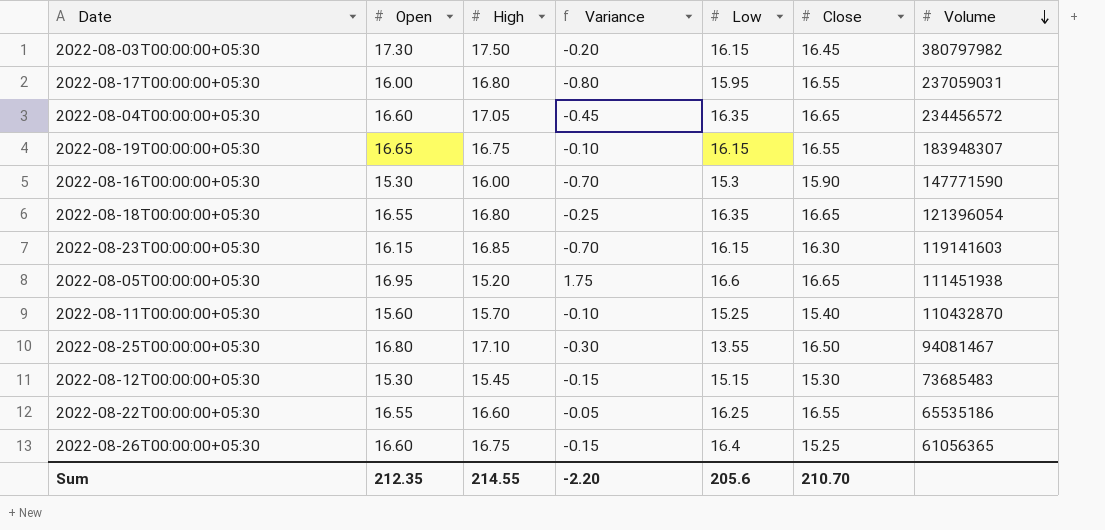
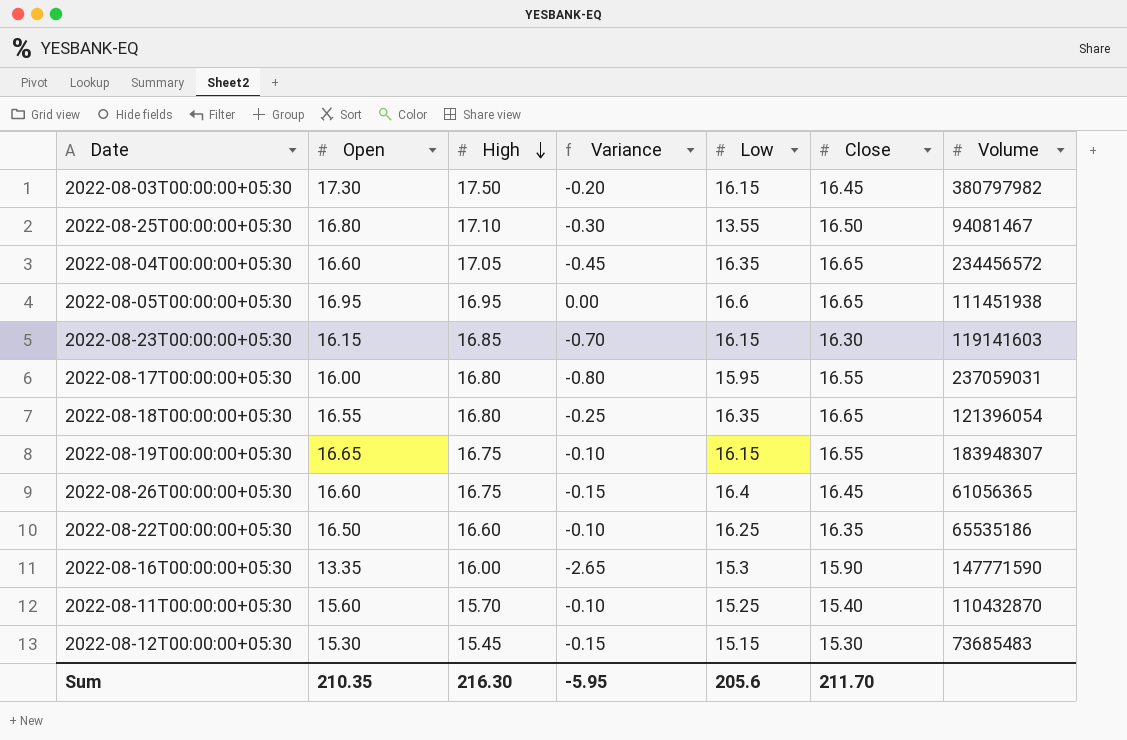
row order: Volume descending -> High descending
2022-08-05T00:00:00+05:30 | High: 15.20 -> 16.95
2022-08-05T00:00:00+05:30 | Variance: 1.75 -> 0.00
2022-08-26T00:00:00+05:30 | Close: 15.25 -> 16.45
2022-08-22T00:00:00+05:30 | Open: 16.55 -> 16.50
2022-08-22T00:00:00+05:30 | Variance: -0.05 -> -0.10
2022-08-22T00:00:00+05:30 | Close: 16.55 -> 16.35
2022-08-16T00:00:00+05:30 | Open: 15.30 -> 13.35
2022-08-16T00:00:00+05:30 | Variance: -0.70 -> -2.65
Sum | Open: 212.35 -> 210.35
Sum | High: 214.55 -> 216.30
Sum | Variance: -2.20 -> -5.95
Sum | Close: 210.70 -> 211.70

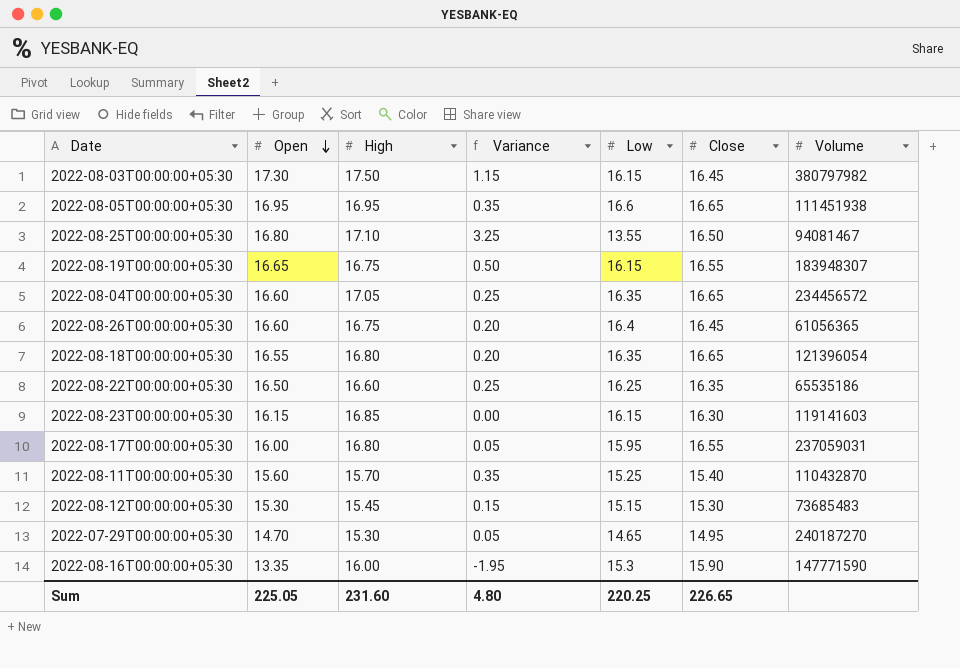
row order: High descending -> Open descending
column Variance | formula: [Open] - [High] -> [Open] - [Low]
row 2022-07-29T00:00:00+05:30: none -> 14.70 | 15.30 | 0.05 | 14.65 | 14.95 | 240187270
Sum | Open: 210.35 -> 225.05
Sum | High: 216.30 -> 231.60
Sum | Variance: -5.95 -> 4.80
Sum | Low: 205.6 -> 220.25
Sum | Close: 211.70 -> 226.65

